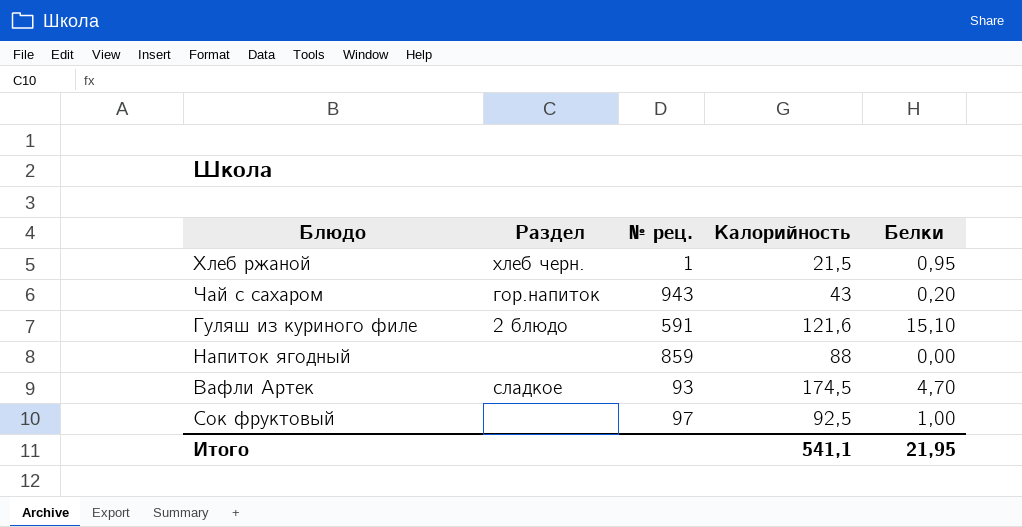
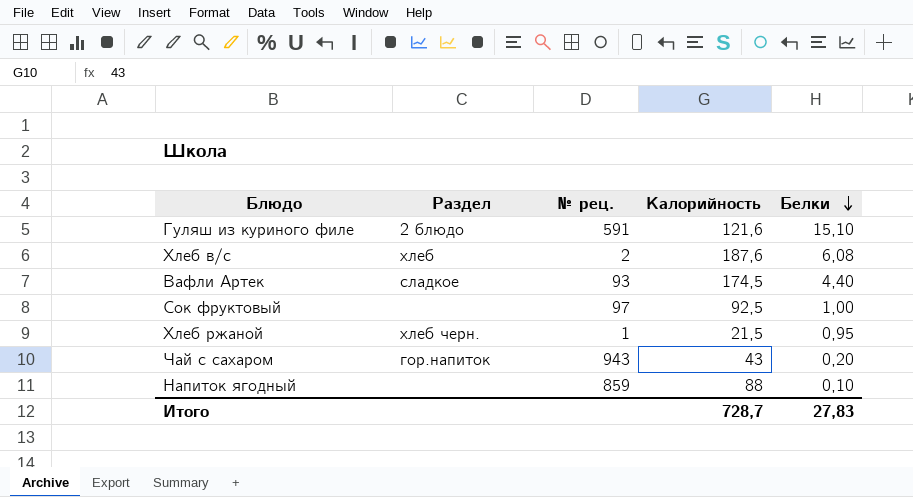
row order: none -> Белки descending
row Хлеб в/с: none -> хлеб | 2 | 187,6 | 6,08
Вафли Артек | Белки: 4,70 -> 4,40
Напиток ягодный | Белки: 0,00 -> 0,10
Итого | Калорийность: 541,1 -> 728,7
Итого | Белки: 21,95 -> 27,83

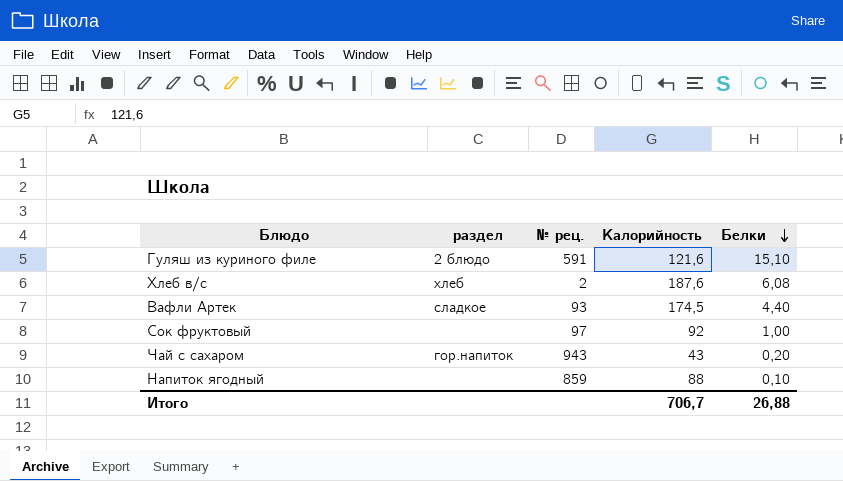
column name: Раздел -> раздел
row Хлеб ржаной: хлеб черн. | 1 | 21,5 | 0,95 -> none
Сок фруктовый | Калорийность: 92,5 -> 92
Итого | Калорийность: 728,7 -> 706,7
Итого | Белки: 27,83 -> 26,88

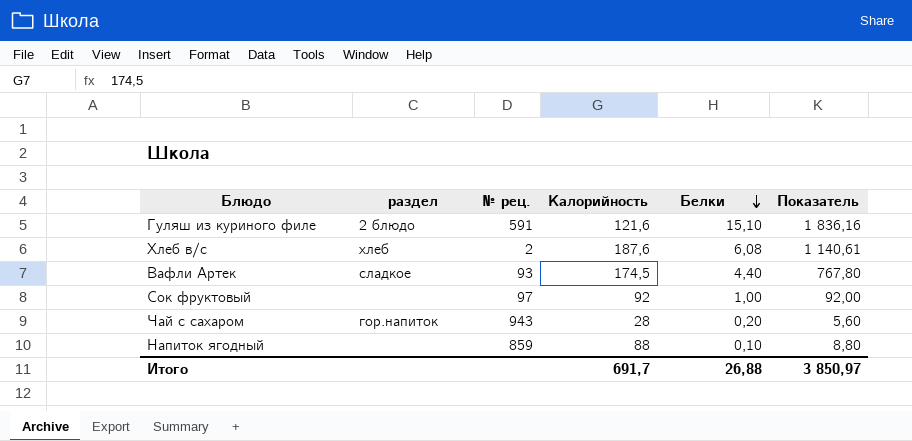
column Показатель | formula: none -> [Калорийность] * [Белки]
Чай с сахаром | Калорийность: 43 -> 28
Итого | Калорийность: 706,7 -> 691,7

